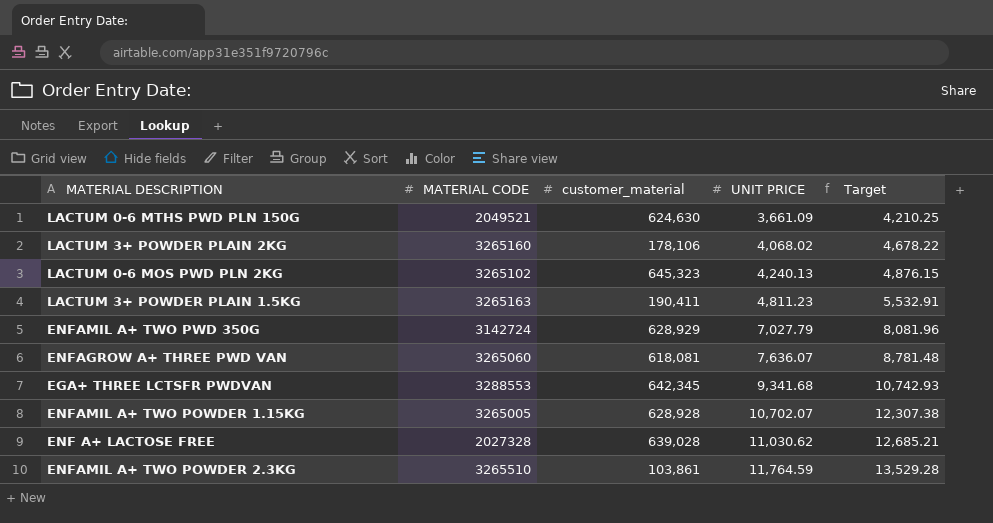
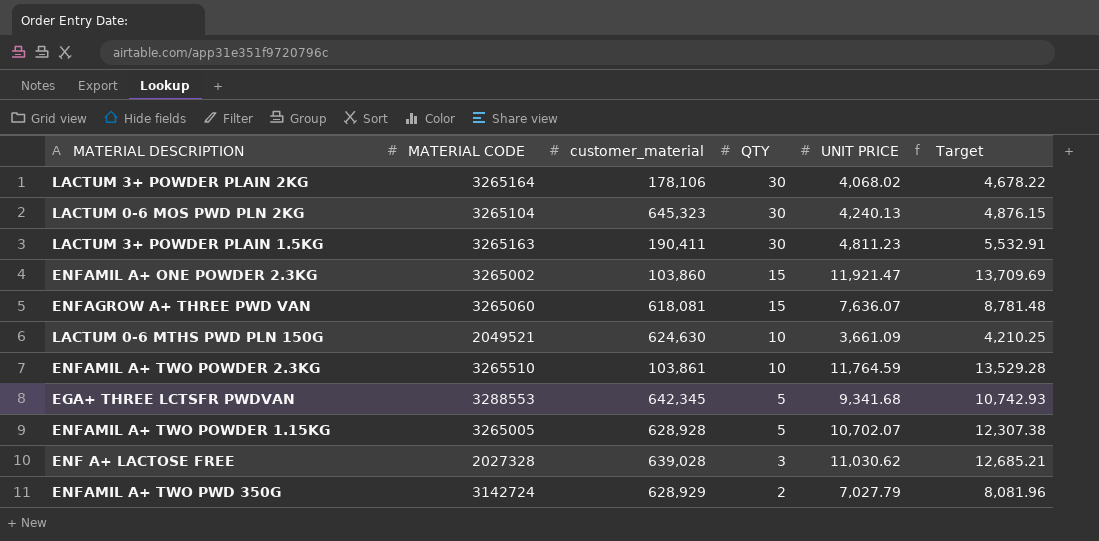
row order: UNIT PRICE ascending -> QTY descending
column QTY | position: none -> 4
LACTUM 3+ POWDER PLAIN 2KG | MATERIAL CODE: 3265160 -> 3265164
LACTUM 0-6 MOS PWD PLN 2KG | MATERIAL CODE: 3265102 -> 3265104
row ENFAMIL A+ ONE POWDER 2.3KG: none -> 3265002 | 103,860 | 15 | 11,921.47 | 13,709.69

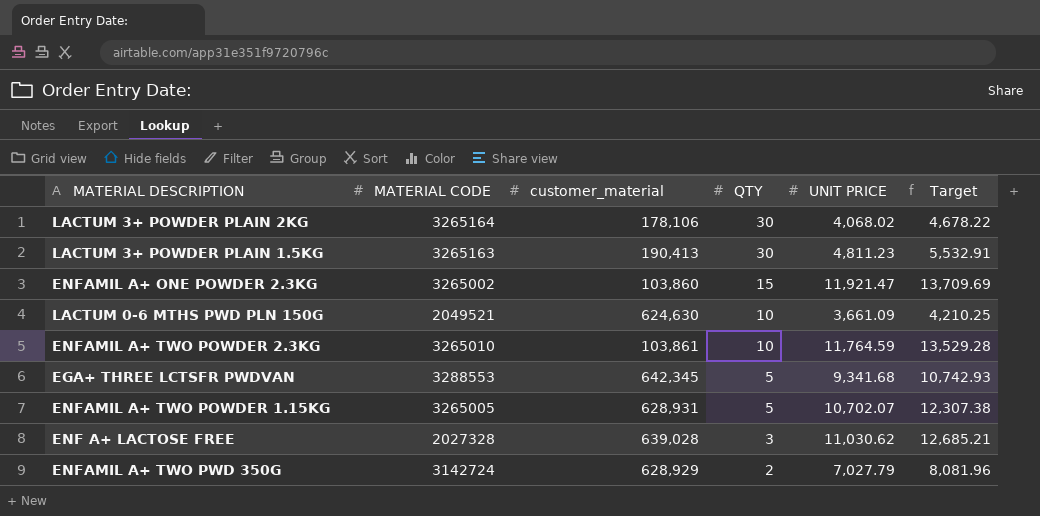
row LACTUM 0-6 MOS PWD PLN 2KG: 3265104 | 645,323 | 30 | 4,240.13 | 4,876.15 -> none
row ENFAGROW A+ THREE PWD VAN: 3265060 | 618,081 | 15 | 7,636.07 | 8,781.48 -> none
LACTUM 3+ POWDER PLAIN 1.5KG | customer_material: 190,411 -> 190,413
ENFAMIL A+ TWO POWDER 2.3KG | MATERIAL CODE: 3265510 -> 3265010
ENFAMIL A+ TWO POWDER 1.15KG | customer_material: 628,928 -> 628,931

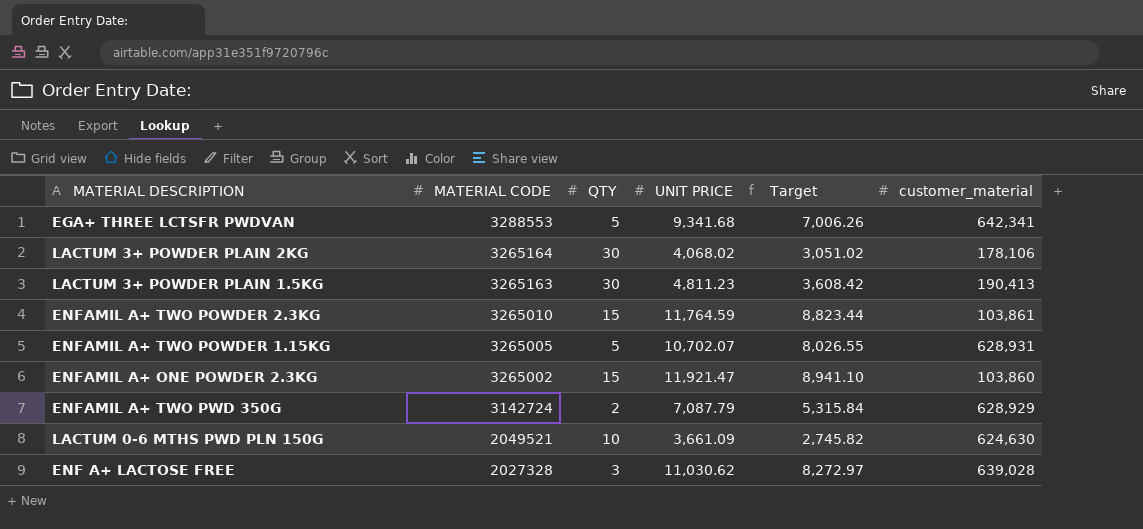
row order: QTY descending -> MATERIAL CODE descending
column Target | formula: [UNIT PRICE] * 1.15 -> [UNIT PRICE] * 0.75
column customer_material | position: 3 -> 6
EGA+ THREE LCTSFR PWDVAN | customer_material: 642,345 -> 642,341
ENFAMIL A+ TWO POWDER 2.3KG | QTY: 10 -> 15
ENFAMIL A+ TWO PWD 350G | UNIT PRICE: 7,027.79 -> 7,087.79

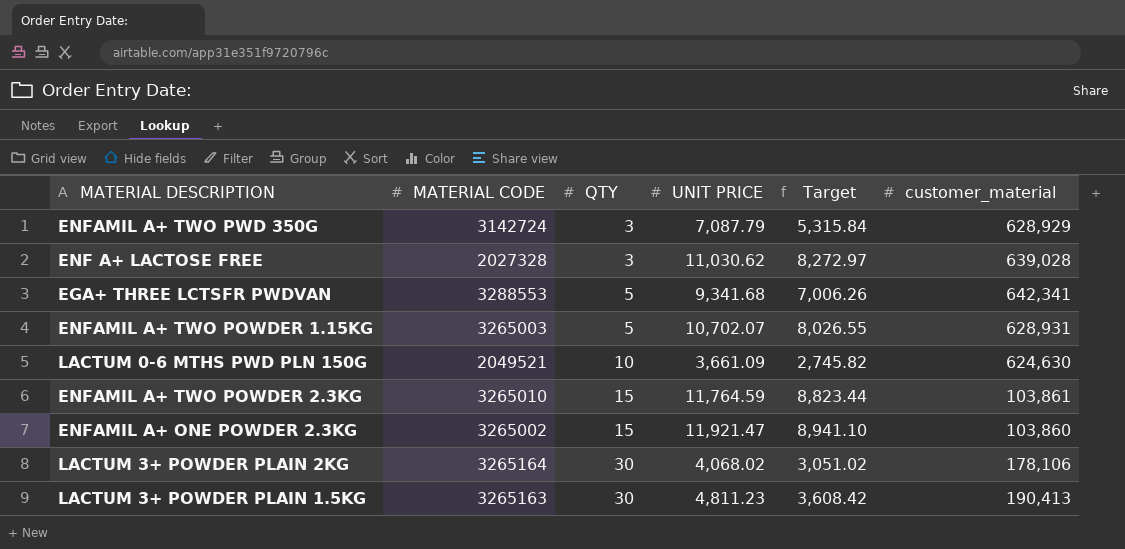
row order: MATERIAL CODE descending -> QTY ascending
ENFAMIL A+ TWO PWD 350G | QTY: 2 -> 3
ENFAMIL A+ TWO POWDER 1.15KG | MATERIAL CODE: 3265005 -> 3265003

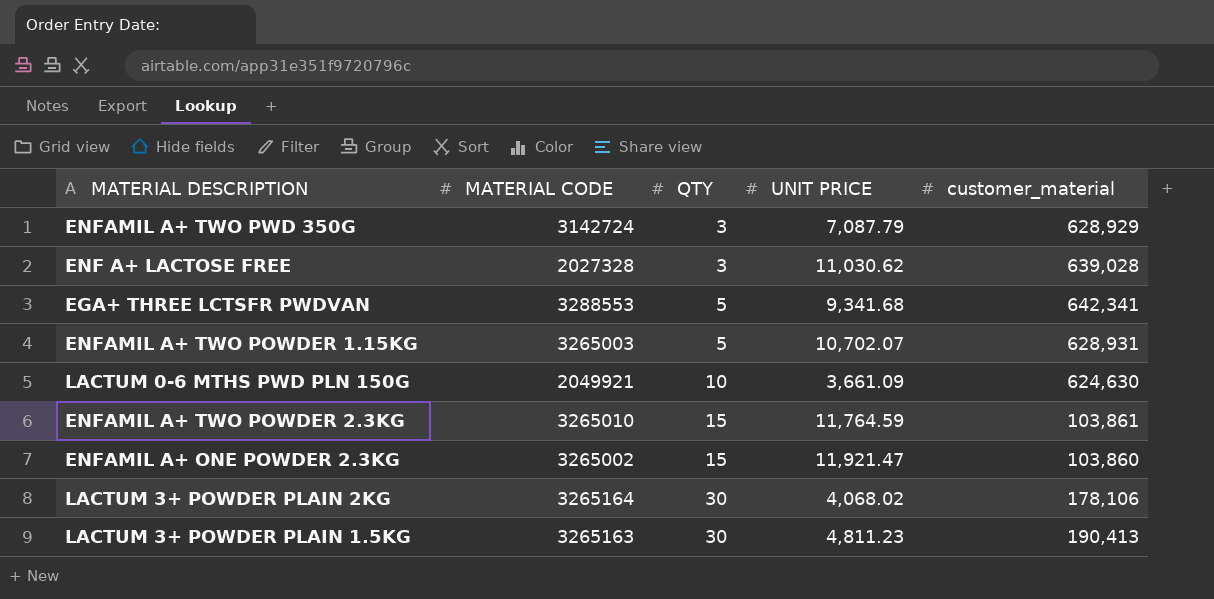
column Target | formula: [UNIT PRICE] * 0.75 -> none
LACTUM 0-6 MTHS PWD PLN 150G | MATERIAL CODE: 2049521 -> 2049921

